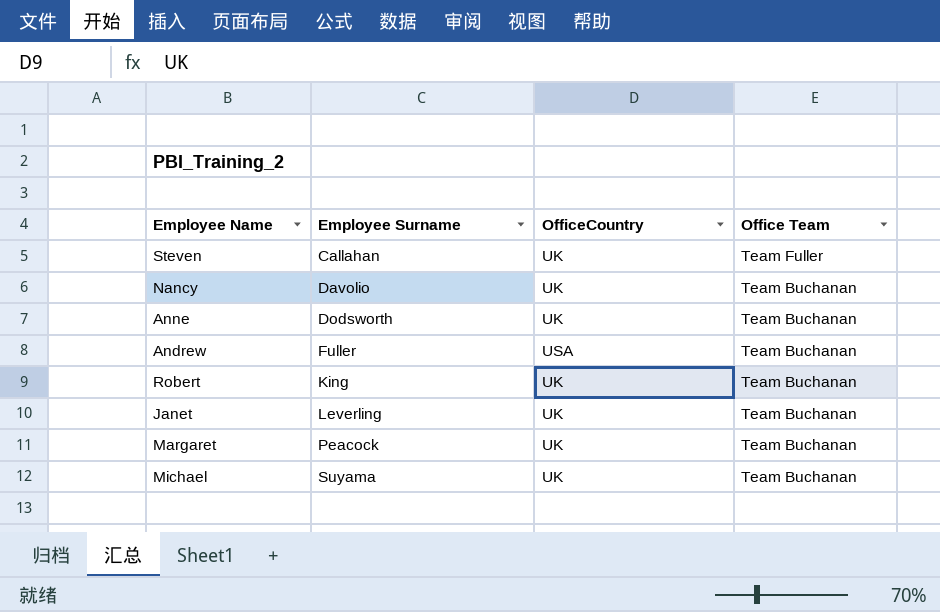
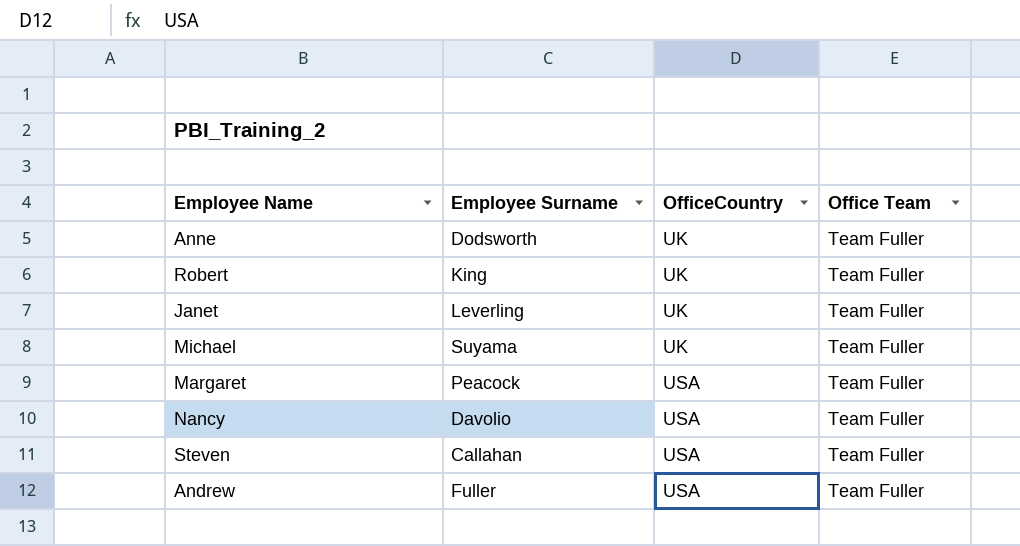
row order: Employee Surname ascending -> OfficeCountry ascending
Anne | Office Team: Team Buchanan -> Team Fuller
Robert | Office Team: Team Buchanan -> Team Fuller
Janet | Office Team: Team Buchanan -> Team Fuller
Michael | Office Team: Team Buchanan -> Team Fuller
Margaret | OfficeCountry: UK -> USA
Margaret | Office Team: Team Buchanan -> Team Fuller
Nancy | OfficeCountry: UK -> USA
Nancy | Office Team: Team Buchanan -> Team Fuller
Steven | OfficeCountry: UK -> USA
Andrew | Office Team: Team Buchanan -> Team Fuller

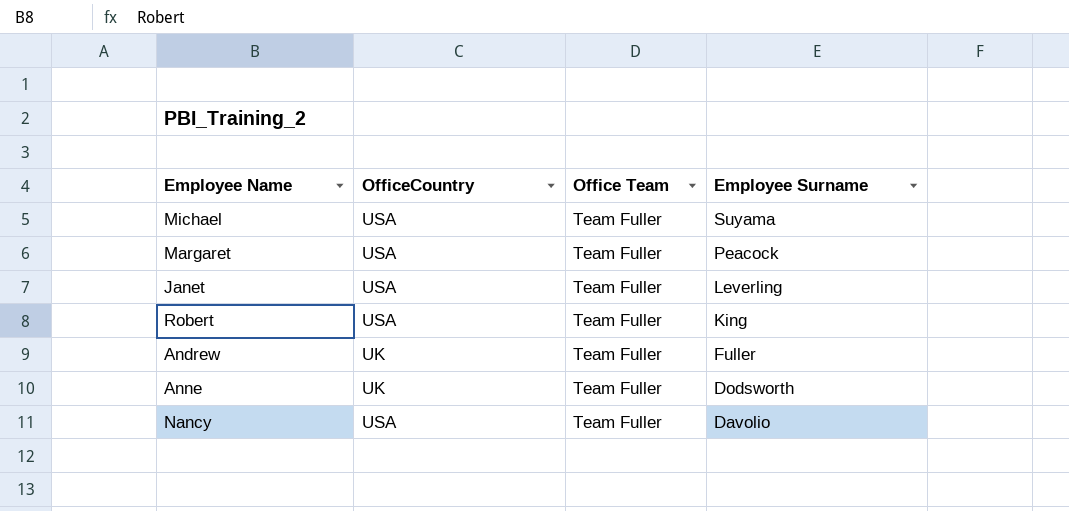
row order: OfficeCountry ascending -> Employee Surname descending
column Employee Surname | position: 2 -> 4
row Steven: Callahan | USA | Team Fuller -> none
Michael | OfficeCountry: UK -> USA
Janet | OfficeCountry: UK -> USA
Robert | OfficeCountry: UK -> USA
Andrew | OfficeCountry: USA -> UK

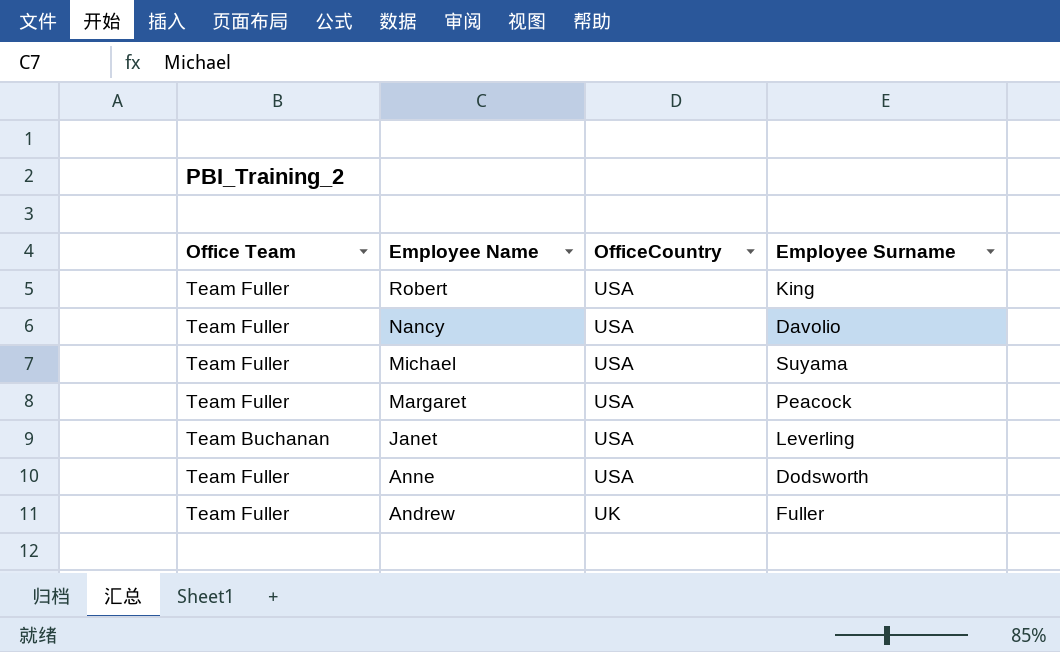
row order: Employee Surname descending -> Employee Name descending
column Office Team | position: 3 -> 1
Janet | Office Team: Team Fuller -> Team Buchanan
Anne | OfficeCountry: UK -> USA

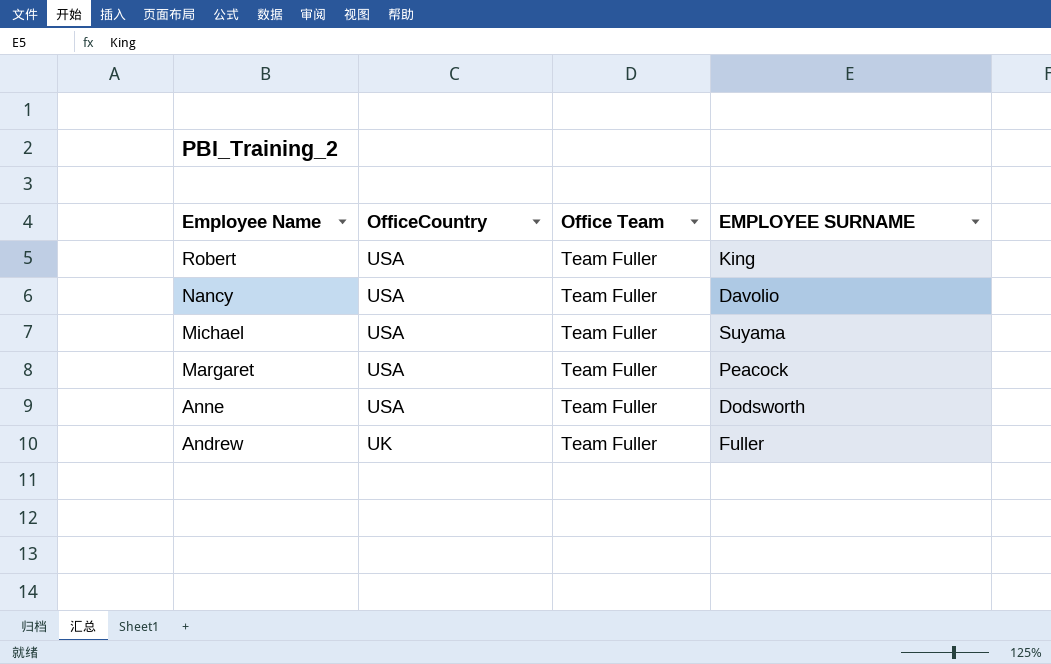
column Office Team | position: 1 -> 3
column name: Employee Surname -> EMPLOYEE SURNAME
row Janet: Team Buchanan | USA | Leverling -> none

